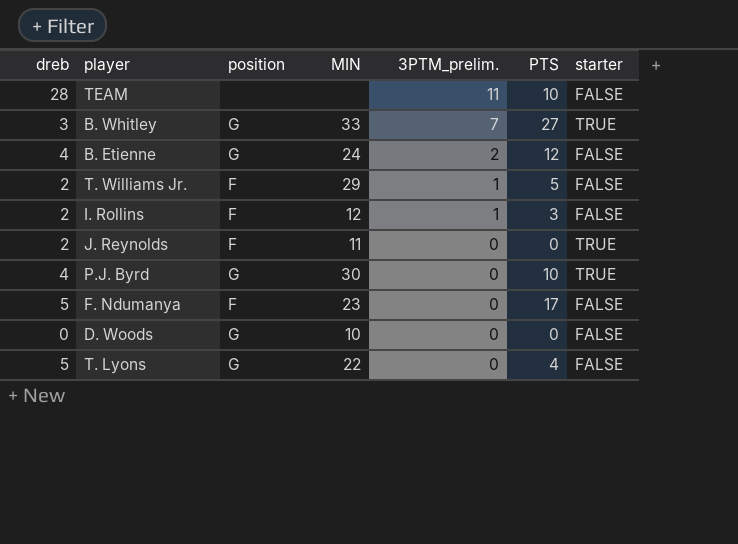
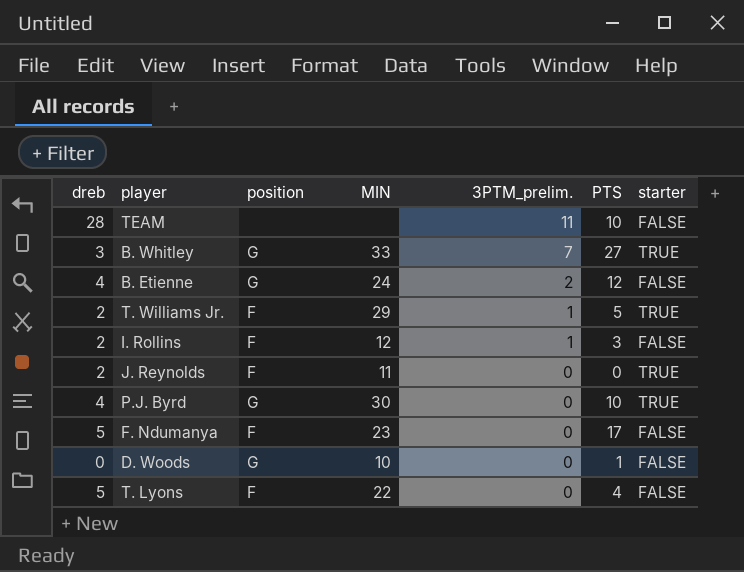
T. Williams Jr. | starter: FALSE -> TRUE
D. Woods | PTS: 0 -> 1
T. Lyons | position: G -> F

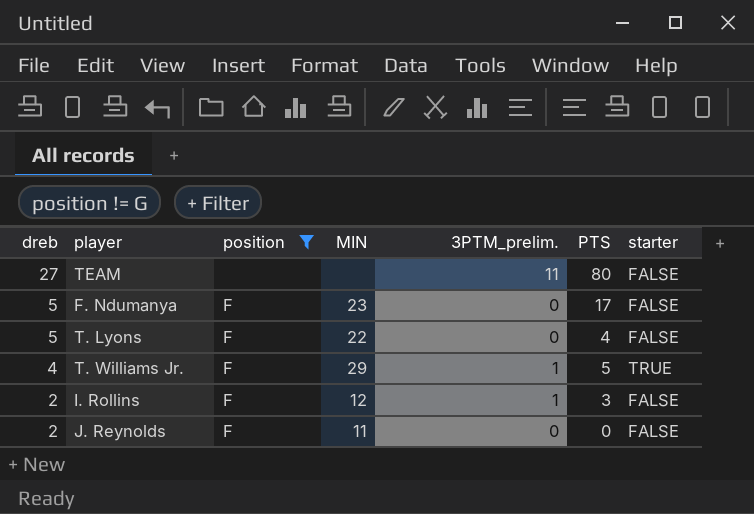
filter: none -> position != G
row order: 3PTM_prelim. descending -> dreb descending
TEAM | dreb: 28 -> 27
TEAM | PTS: 10 -> 80
T. Williams Jr. | dreb: 2 -> 4
J. Reynolds | starter: TRUE -> FALSE

